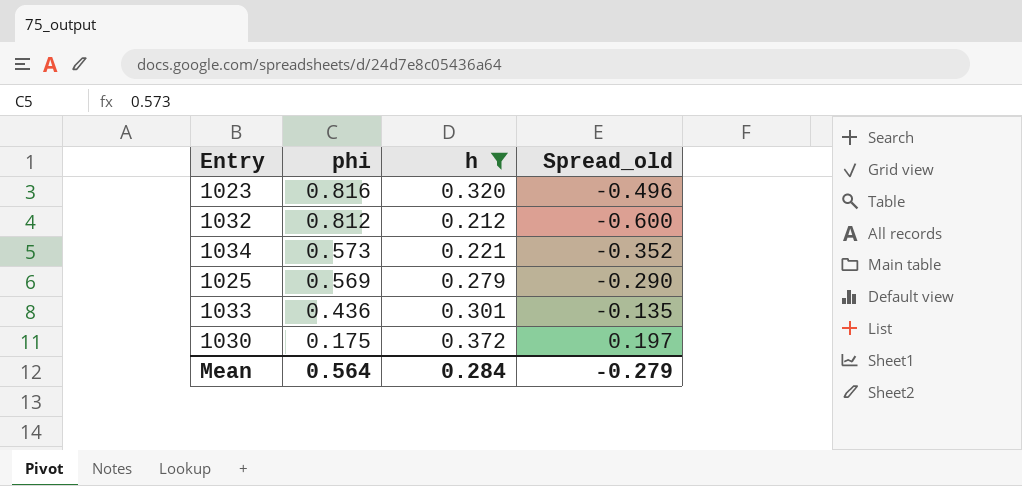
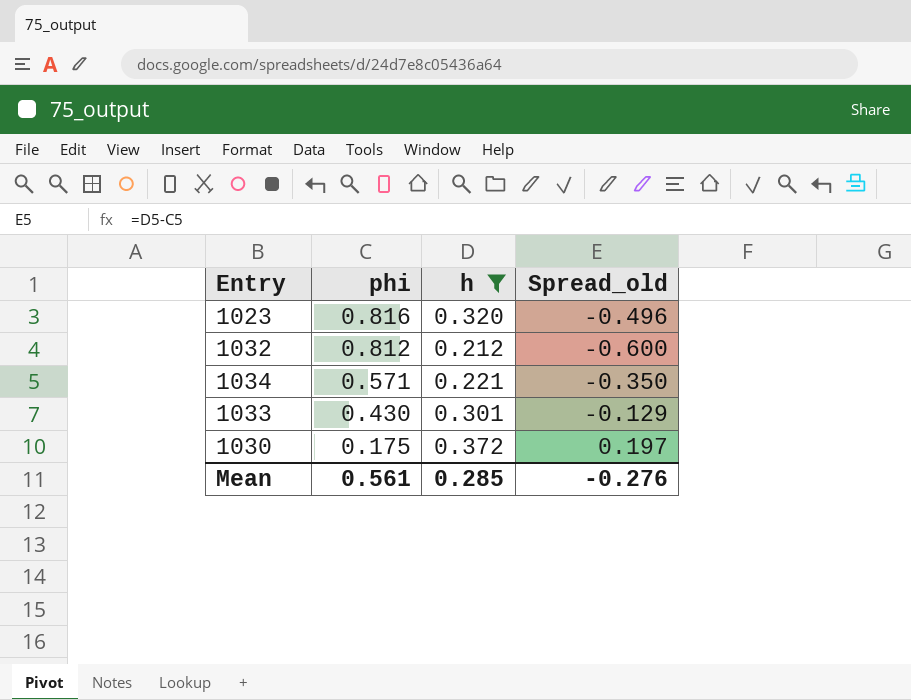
row 1025: 0.569 | 0.279 | -0.290 -> none
1034 | phi: 0.573 -> 0.571
1034 | Spread_old: -0.352 -> -0.350
1033 | phi: 0.436 -> 0.430
1033 | Spread_old: -0.135 -> -0.129
Mean | phi: 0.564 -> 0.561
Mean | h: 0.284 -> 0.285
Mean | Spread_old: -0.279 -> -0.276

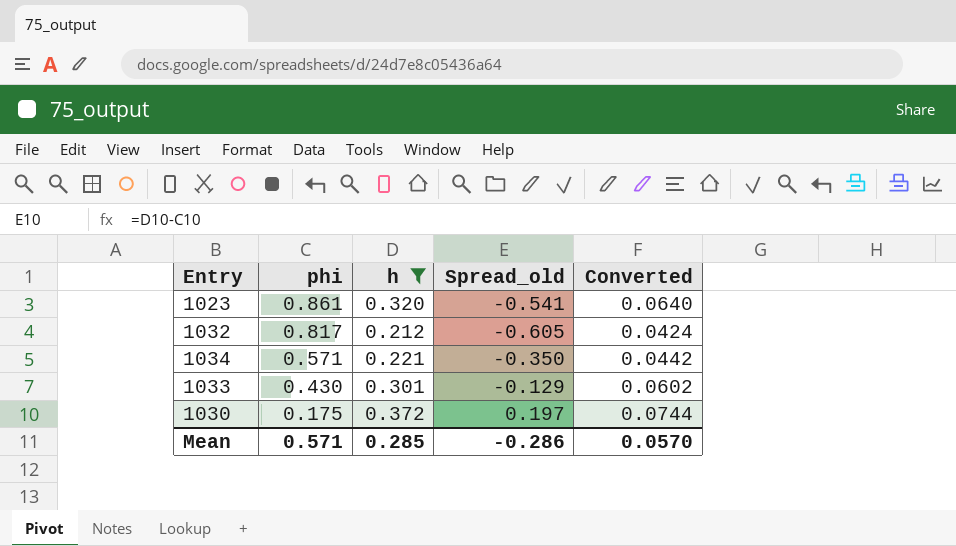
column Converted | formula: none -> [h] * 0.2
1023 | phi: 0.816 -> 0.861
1023 | Spread_old: -0.496 -> -0.541
1032 | phi: 0.812 -> 0.817
1032 | Spread_old: -0.600 -> -0.605
Mean | phi: 0.561 -> 0.571
Mean | Spread_old: -0.276 -> -0.286

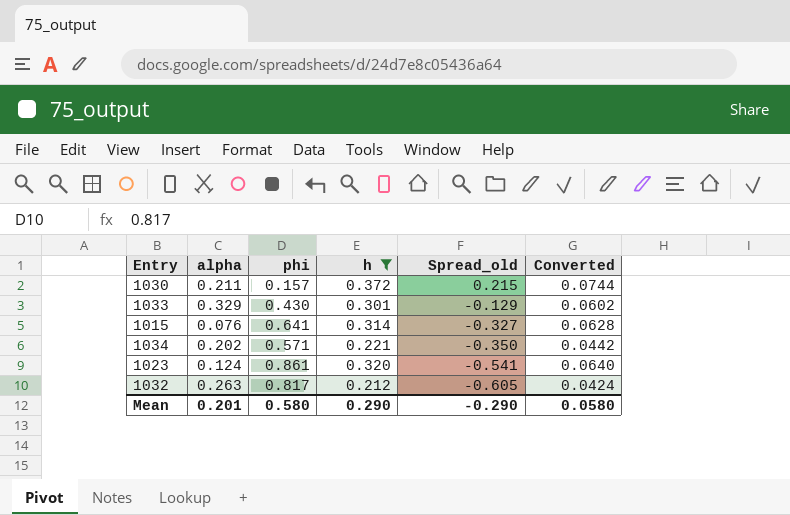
row order: phi descending -> Spread_old descending
column alpha | position: none -> 2
1030 | phi: 0.175 -> 0.157
1030 | Spread_old: 0.197 -> 0.215
row 1015: none -> 0.076 | 0.641 | 0.314 | -0.327 | 0.0628
Mean | phi: 0.571 -> 0.580
Mean | h: 0.285 -> 0.290
Mean | Spread_old: -0.286 -> -0.290
Mean | Converted: 0.0570 -> 0.0580

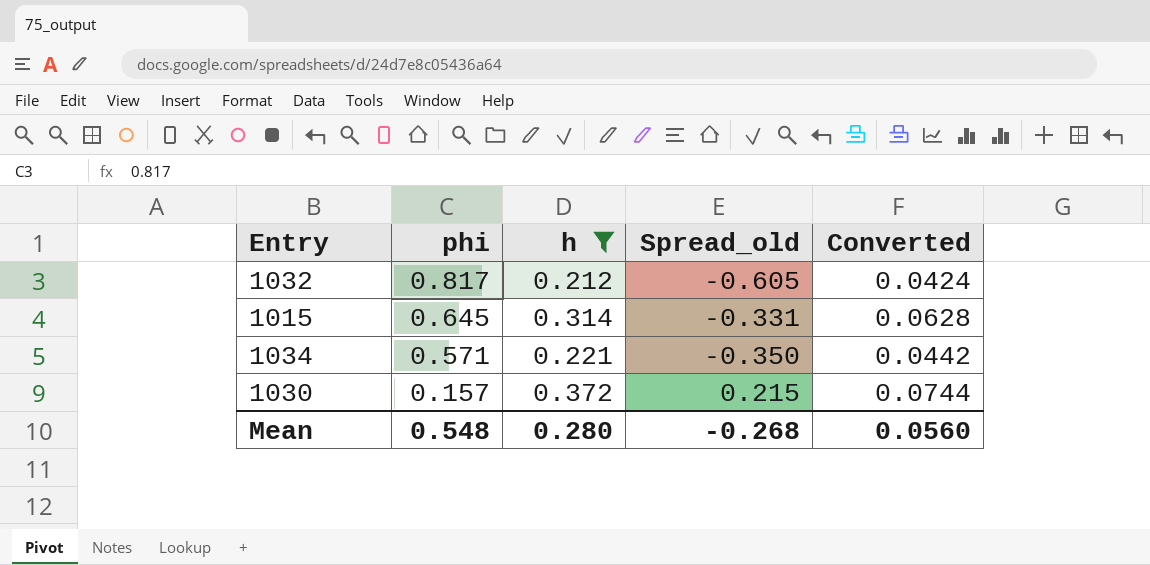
row order: Spread_old descending -> phi descending
column alpha | position: 2 -> none
row 1033: 0.329 | 0.430 | 0.301 | -0.129 | 0.0602 -> none
row 1023: 0.124 | 0.861 | 0.320 | -0.541 | 0.0640 -> none
1015 | phi: 0.641 -> 0.645
1015 | Spread_old: -0.327 -> -0.331
Mean | phi: 0.580 -> 0.548
Mean | h: 0.290 -> 0.280
Mean | Spread_old: -0.290 -> -0.268
Mean | Converted: 0.0580 -> 0.0560

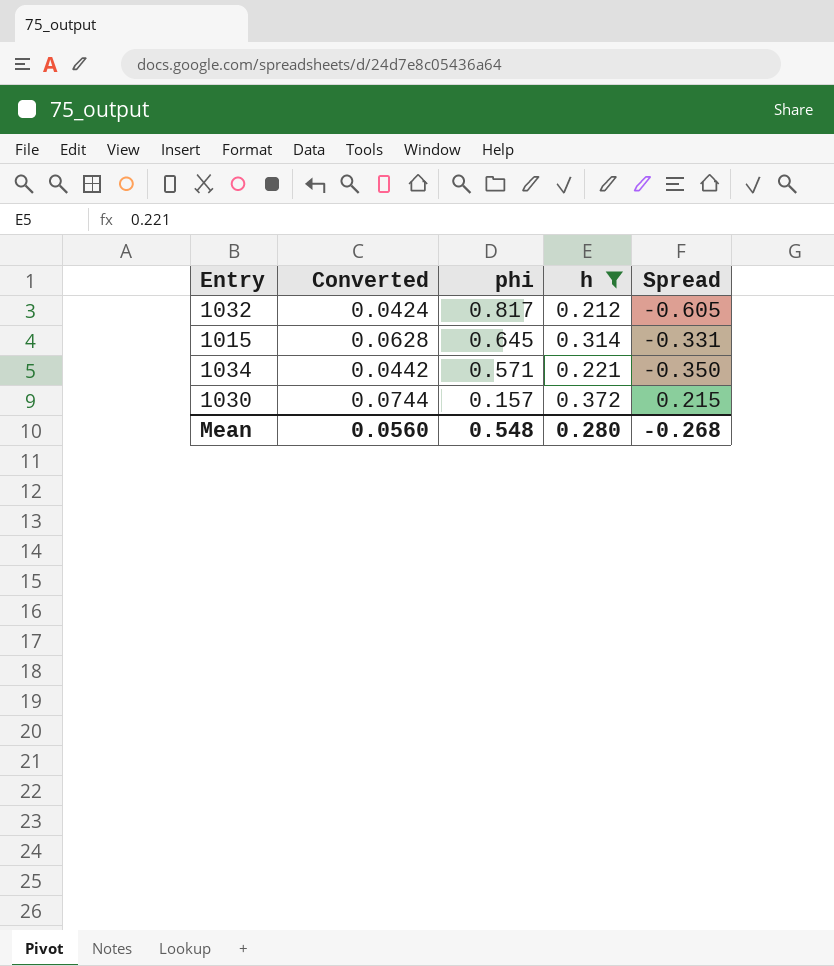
column Converted | position: 5 -> 2
column name: Spread_old -> Spread

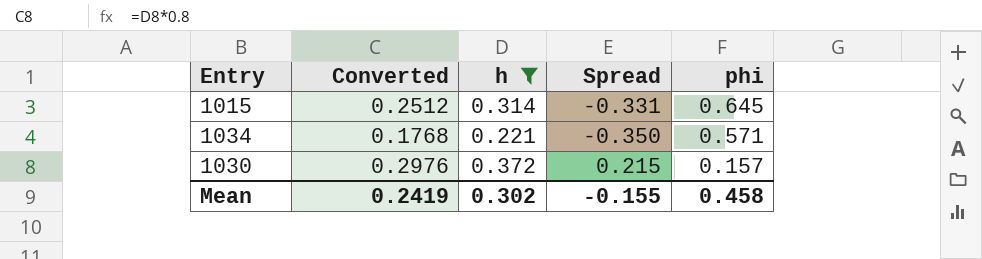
column Converted | formula: [h] * 0.2 -> [h] * 0.8
column phi | position: 3 -> 5
row 1032: 0.0424 | 0.817 | 0.212 | -0.605 -> none
Mean | Converted: 0.0560 -> 0.2419
Mean | h: 0.280 -> 0.302
Mean | Spread: -0.268 -> -0.155
Mean | phi: 0.548 -> 0.458

